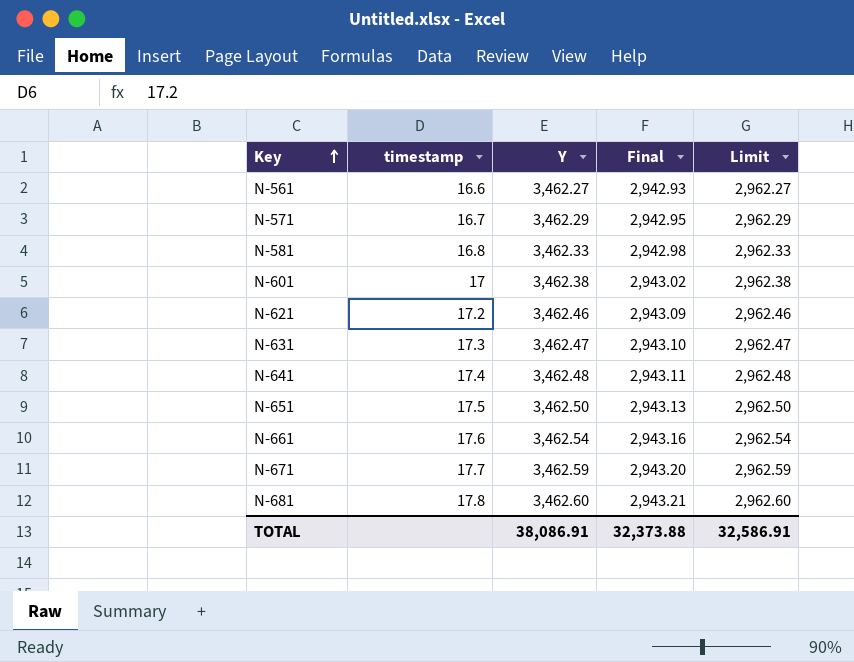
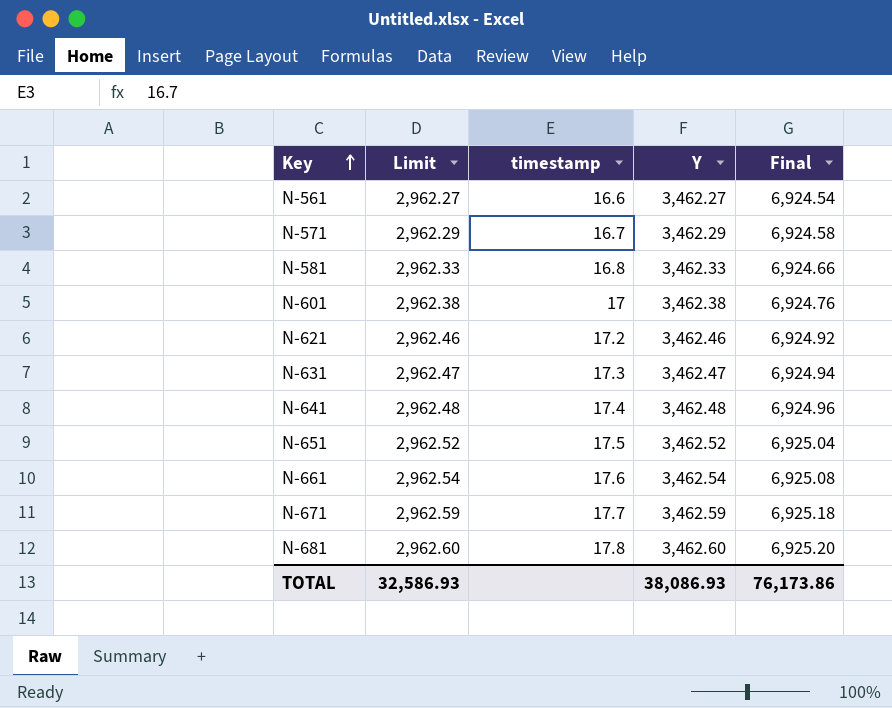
column Limit | position: 5 -> 2
column Final | formula: [Y] * 0.85 -> [Y] * 2
N-651 | Limit: 2,962.50 -> 2,962.52
N-651 | Y: 3,462.50 -> 3,462.52
TOTAL | Limit: 32,586.91 -> 32,586.93
TOTAL | Y: 38,086.91 -> 38,086.93
TOTAL | Final: 32,373.88 -> 76,173.86

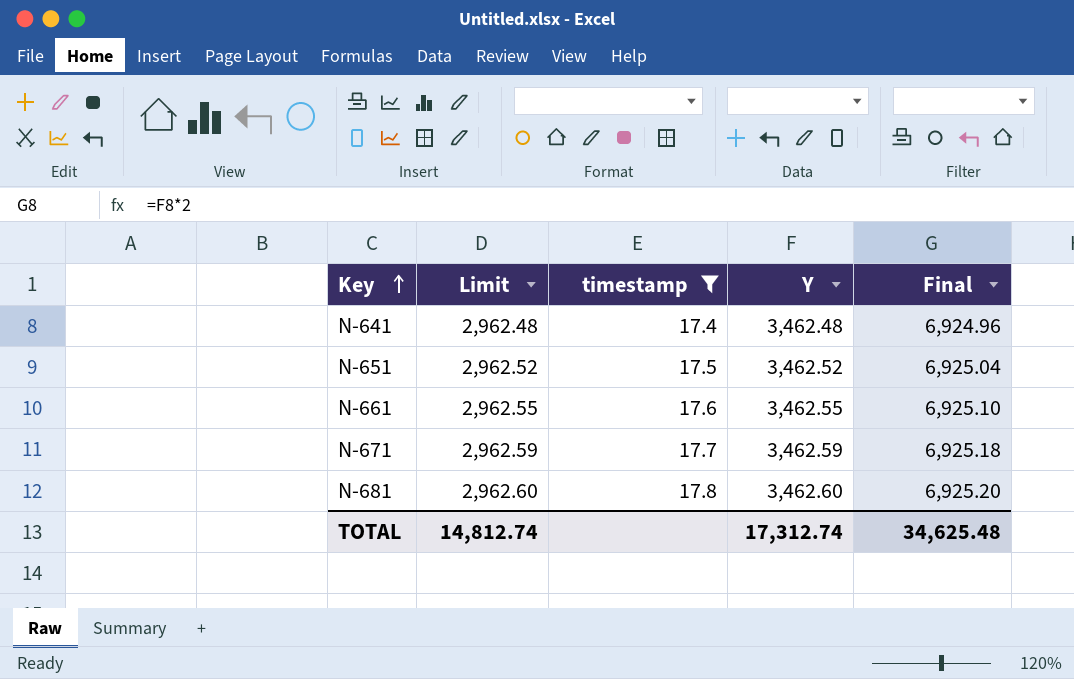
filter: none -> timestamp >= 17.4
N-661 | Limit: 2,962.54 -> 2,962.55
N-661 | Y: 3,462.54 -> 3,462.55
N-661 | Final: 6,925.08 -> 6,925.10
TOTAL | Limit: 32,586.93 -> 14,812.74
TOTAL | Y: 38,086.93 -> 17,312.74
TOTAL | Final: 76,173.86 -> 34,625.48

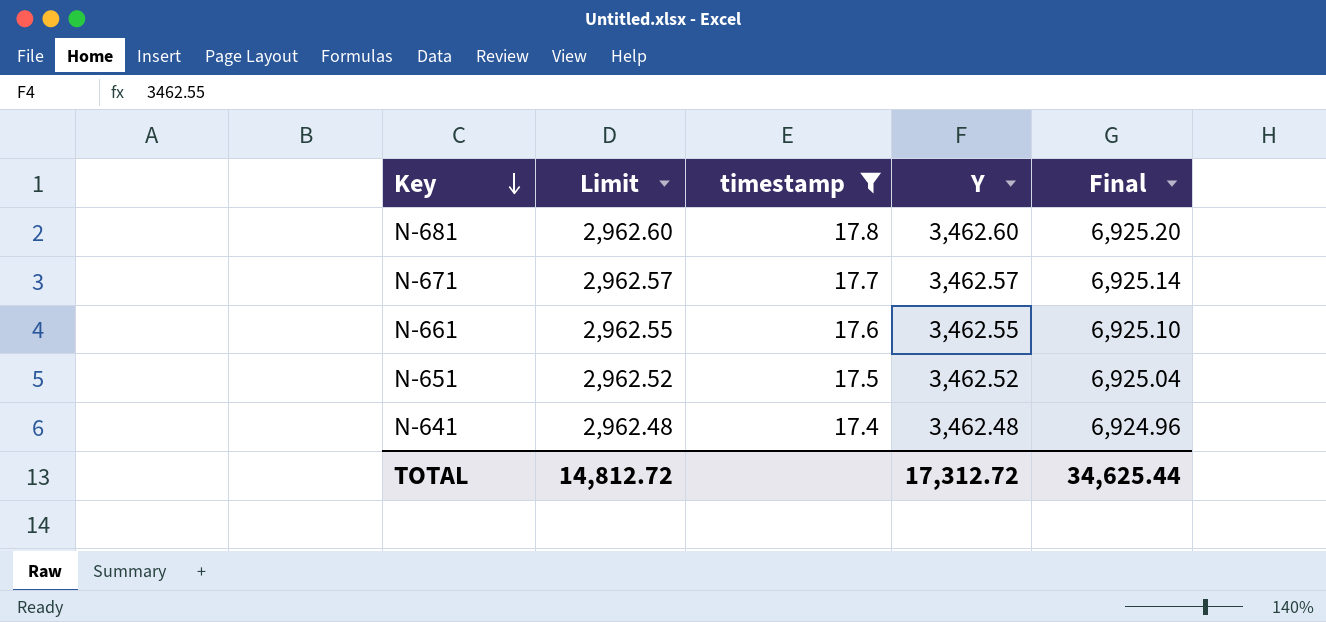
row order: Key ascending -> Key descending
N-671 | Limit: 2,962.59 -> 2,962.57
N-671 | Y: 3,462.59 -> 3,462.57
N-671 | Final: 6,925.18 -> 6,925.14
TOTAL | Limit: 14,812.74 -> 14,812.72
TOTAL | Y: 17,312.74 -> 17,312.72
TOTAL | Final: 34,625.48 -> 34,625.44

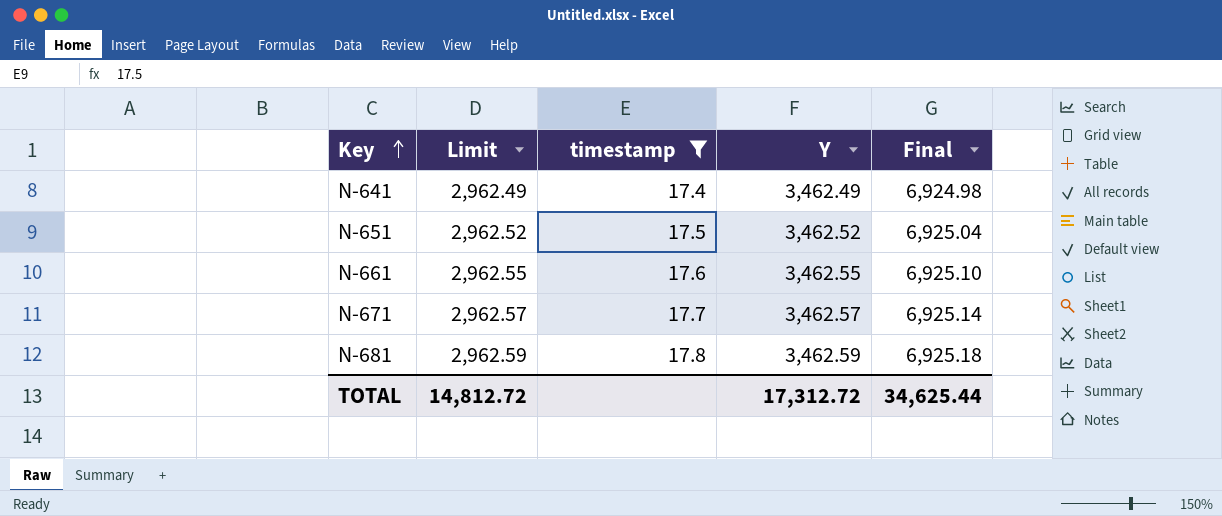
row order: Key descending -> Key ascending
N-641 | Limit: 2,962.48 -> 2,962.49
N-641 | Y: 3,462.48 -> 3,462.49
N-641 | Final: 6,924.96 -> 6,924.98
N-681 | Limit: 2,962.60 -> 2,962.59
N-681 | Y: 3,462.60 -> 3,462.59
N-681 | Final: 6,925.20 -> 6,925.18

